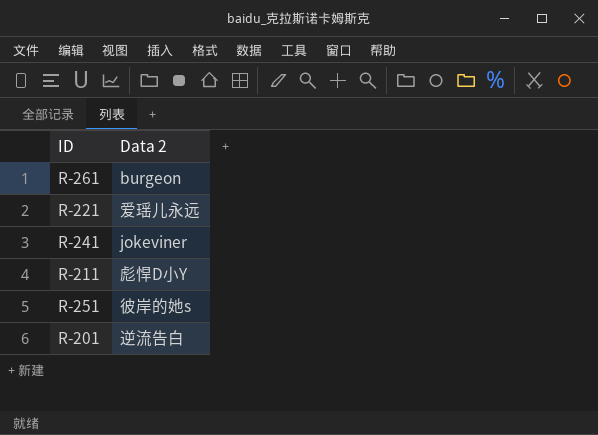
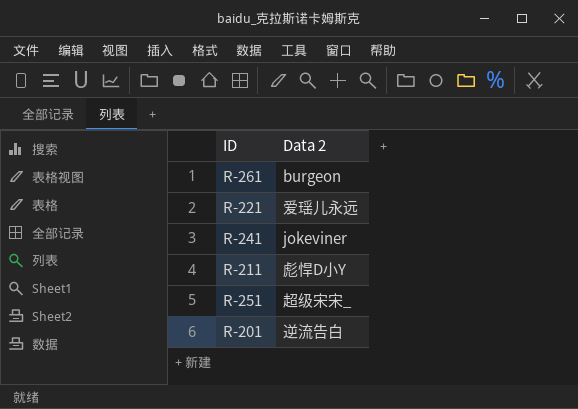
R-251 | Data 2: 彼岸的她s -> 超级宋宋_

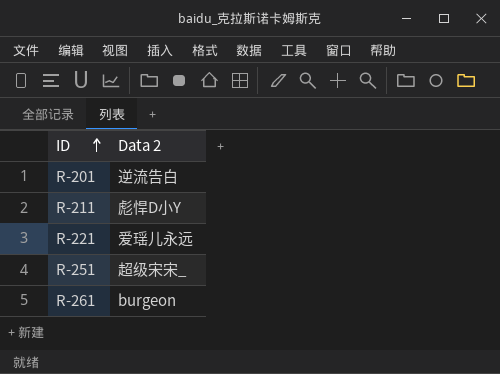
row order: none -> ID ascending
row R-241: jokeviner -> none

